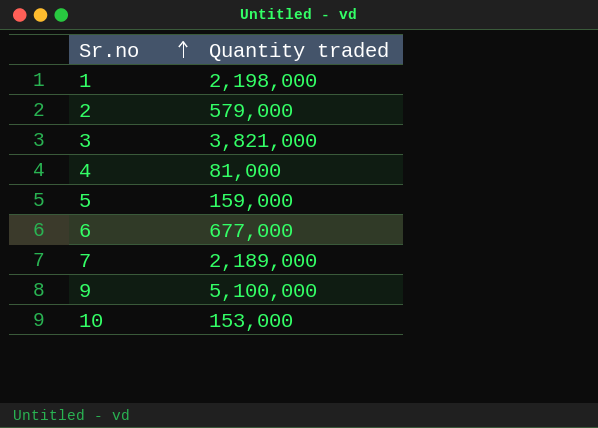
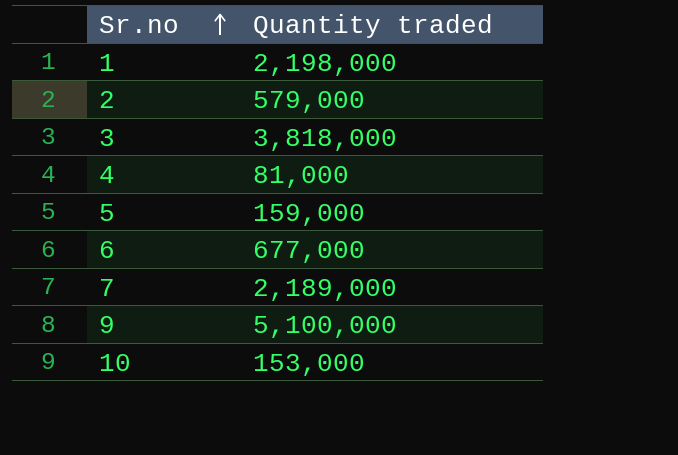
3 | Quantity traded: 3,821,000 -> 3,818,000

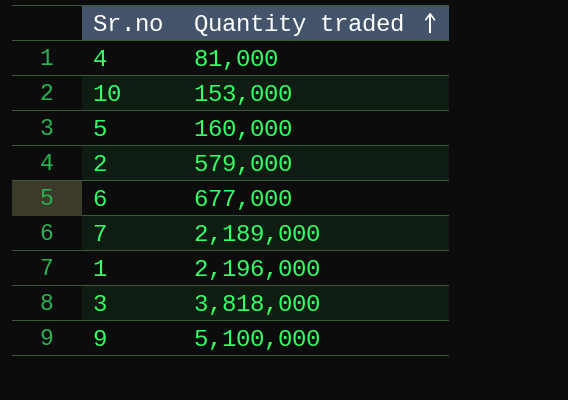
row order: Sr.no ascending -> Quantity traded ascending
5 | Quantity traded: 159,000 -> 160,000
1 | Quantity traded: 2,198,000 -> 2,196,000

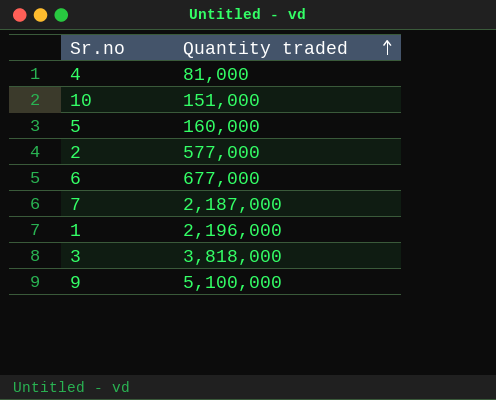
10 | Quantity traded: 153,000 -> 151,000
2 | Quantity traded: 579,000 -> 577,000
7 | Quantity traded: 2,189,000 -> 2,187,000

